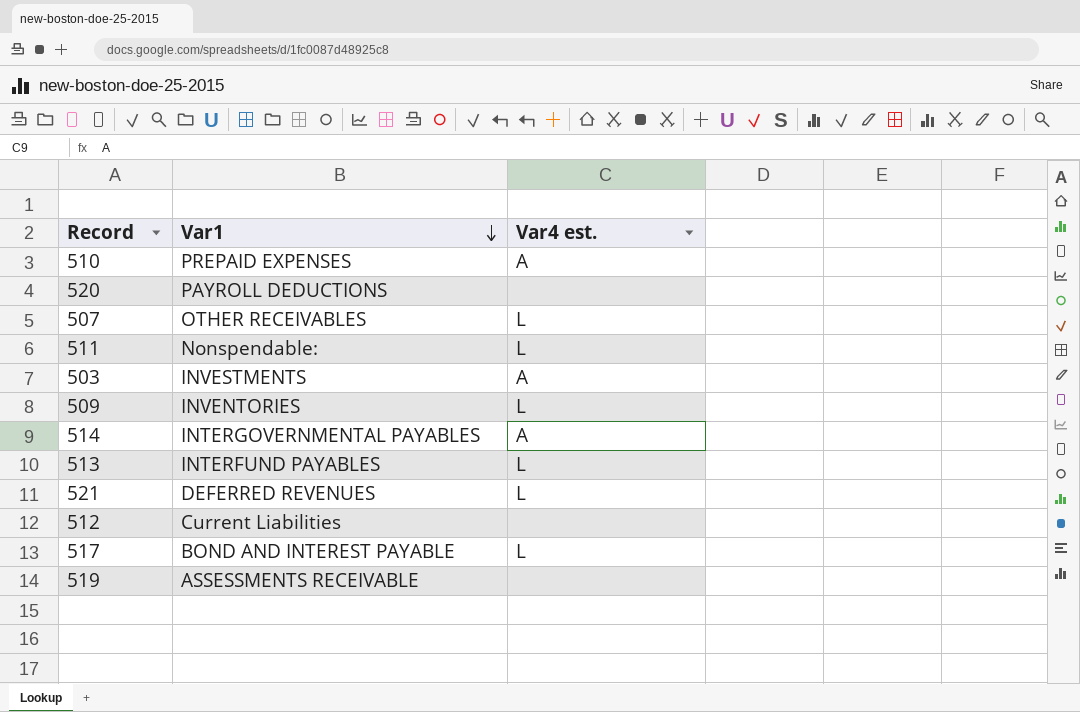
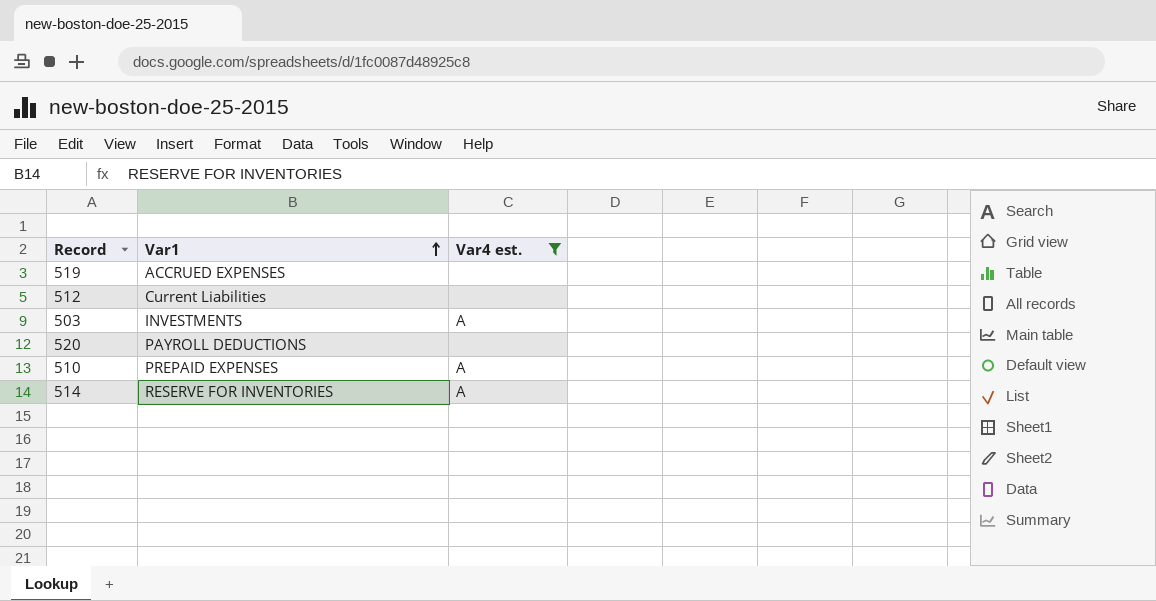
filter: none -> Var4 est. != L
row order: Var1 descending -> Var1 ascending
519 | Var1: ASSESSMENTS RECEIVABLE -> ACCRUED EXPENSES
514 | Var1: INTERGOVERNMENTAL PAYABLES -> RESERVE FOR INVENTORIES

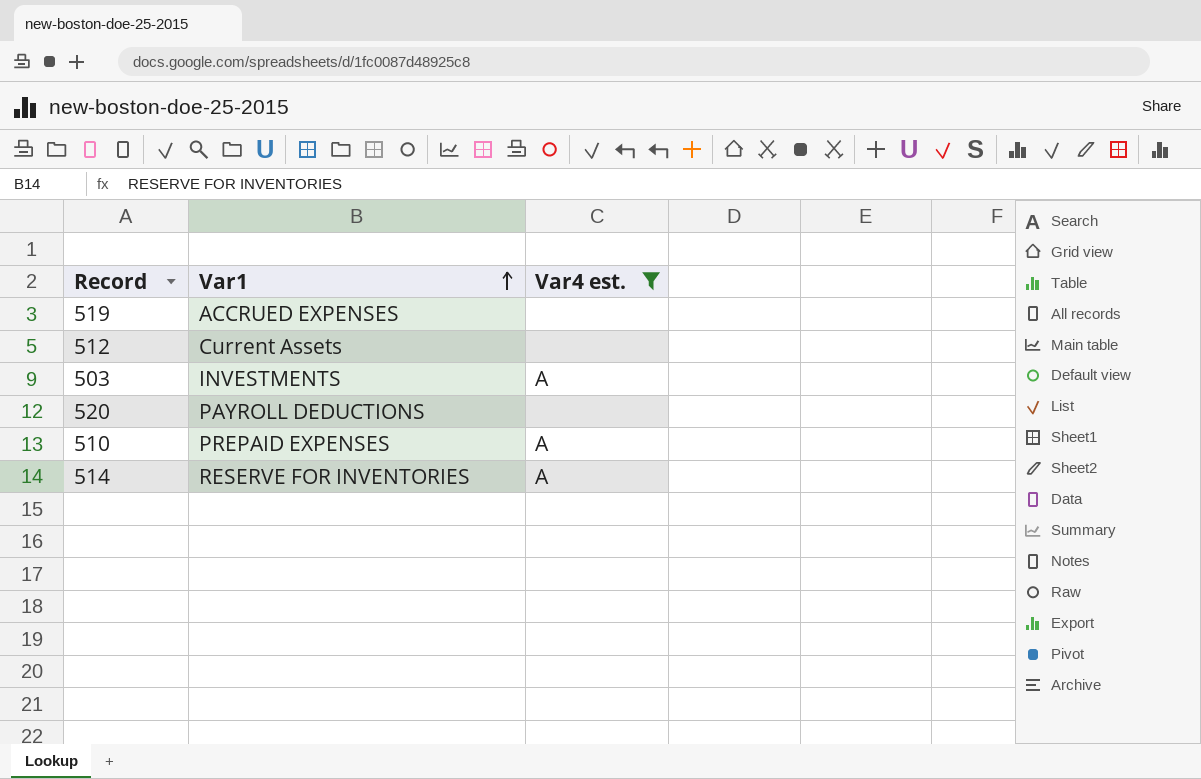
512 | Var1: Current Liabilities -> Current Assets

